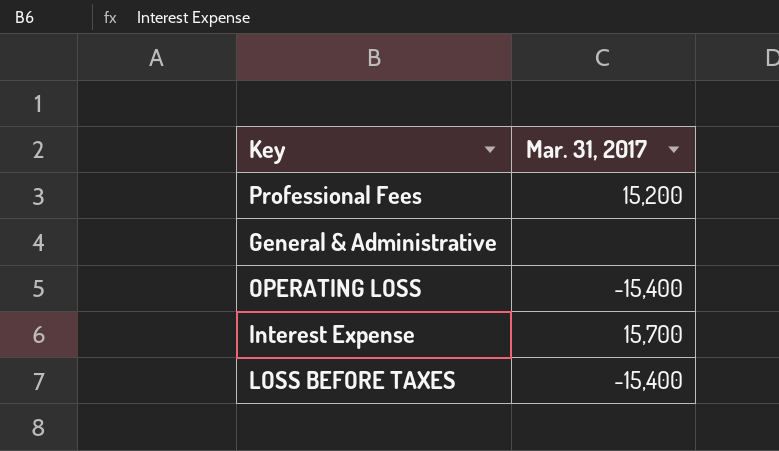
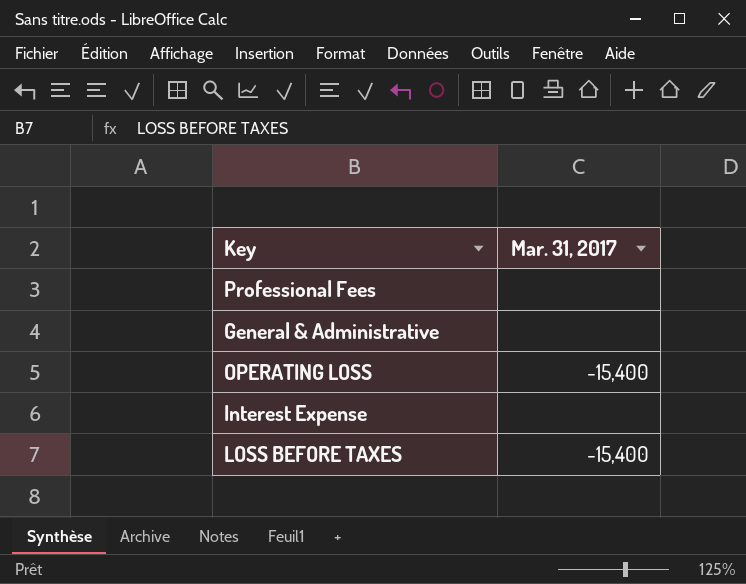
Professional Fees | Mar. 31, 2017: 15,200 -> none
Interest Expense | Mar. 31, 2017: 15,700 -> none

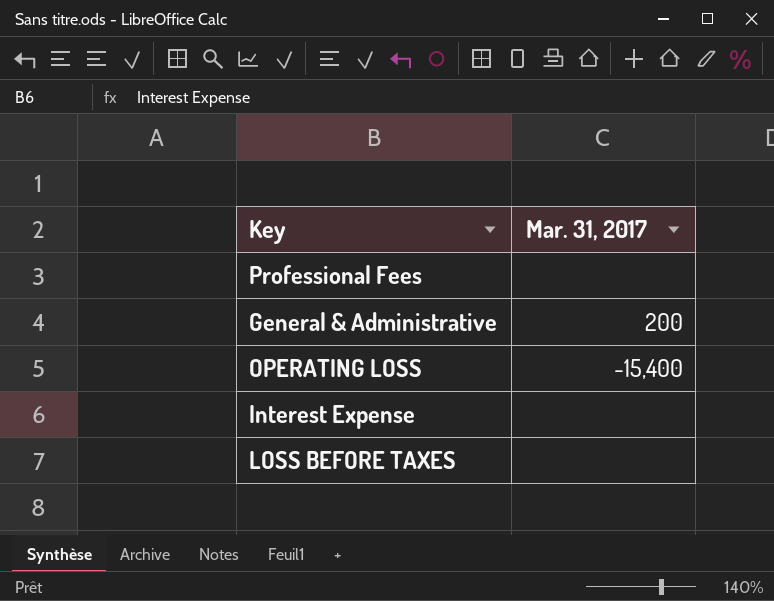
General & Administrative | Mar. 31, 2017: none -> 200
LOSS BEFORE TAXES | Mar. 31, 2017: -15,400 -> none

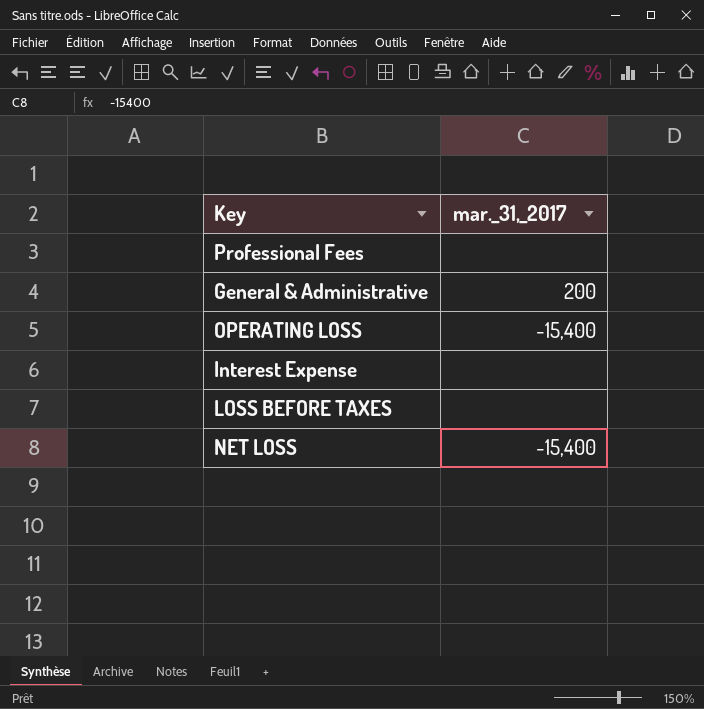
column name: Mar. 31, 2017 -> mar._31,_2017
row NET LOSS: none -> -15,400

